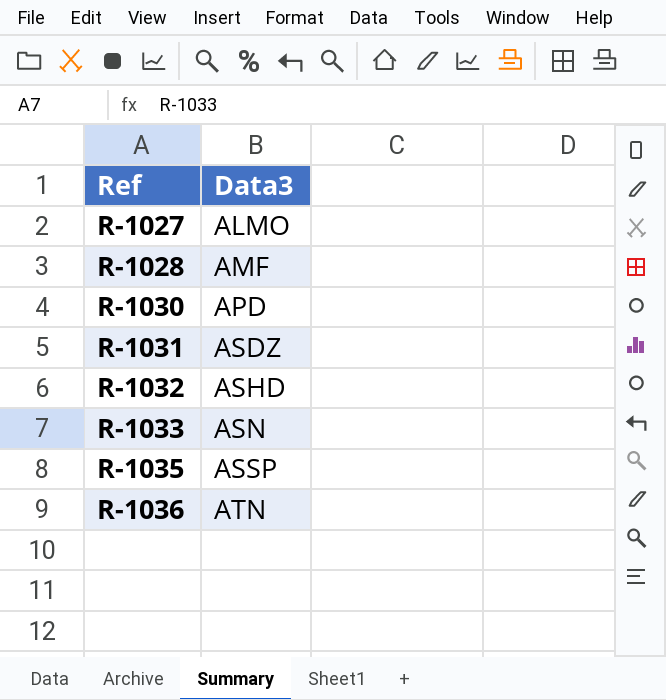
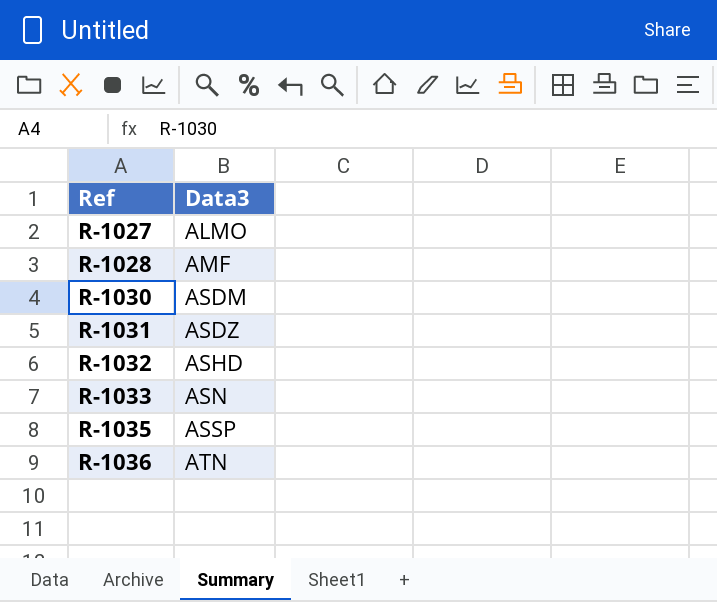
R-1030 | Data3: APD -> ASDM

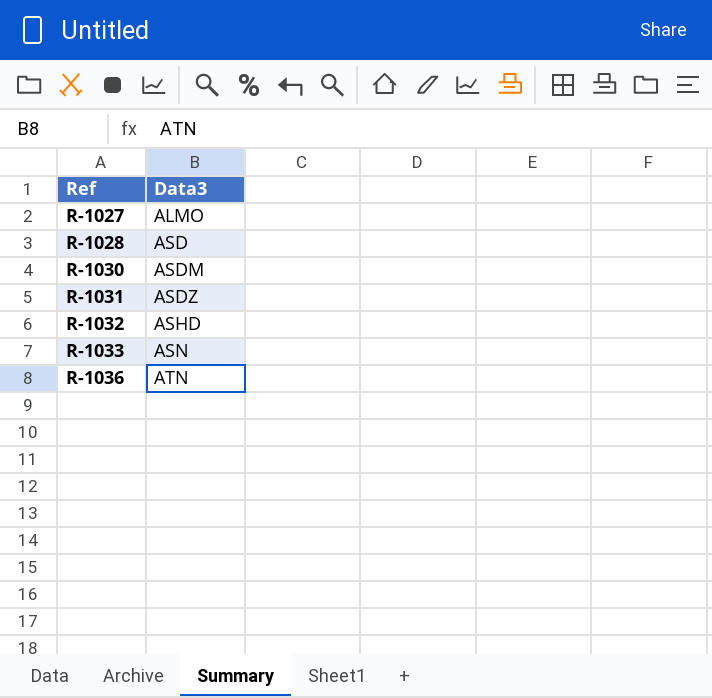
row R-1035: ASSP -> none
R-1028 | Data3: AMF -> ASD

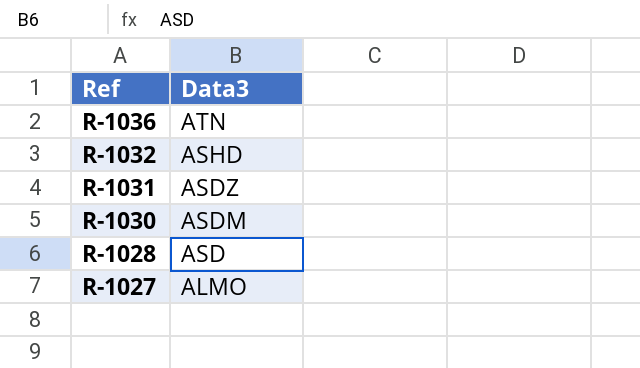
row order: Ref ascending -> Ref descending
row R-1033: ASN -> none

